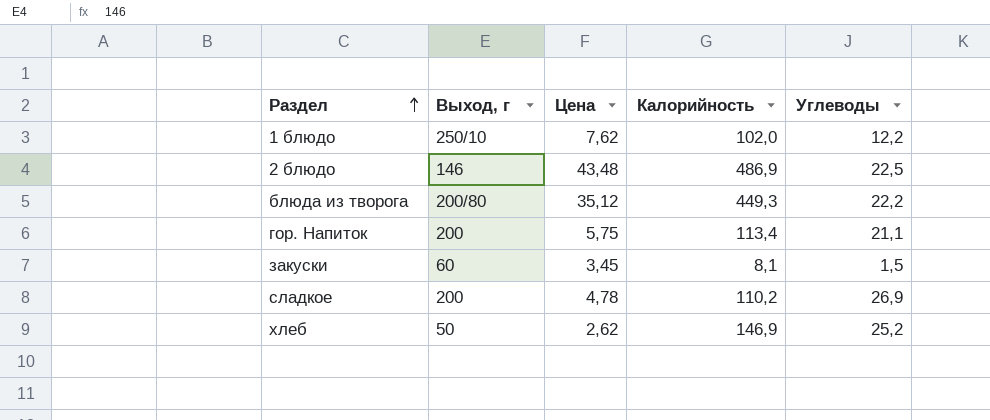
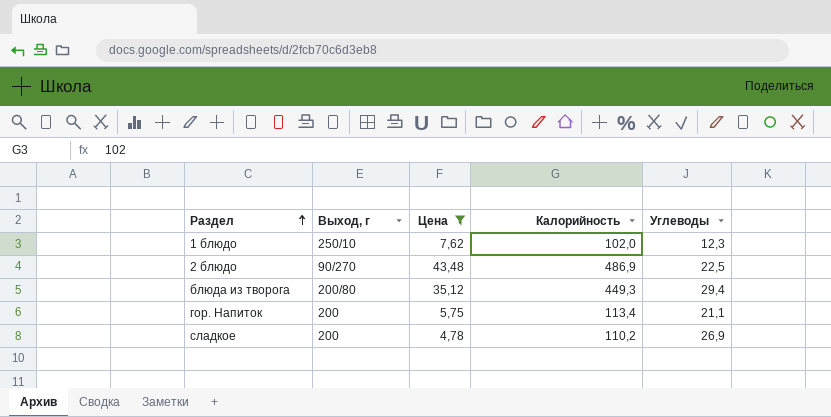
filter: none -> Цена >= 4,78
1 блюдо | Углеводы: 12,2 -> 12,3
2 блюдо | Выход, г: 146 -> 90/270
блюда из творога | Углеводы: 22,2 -> 29,4

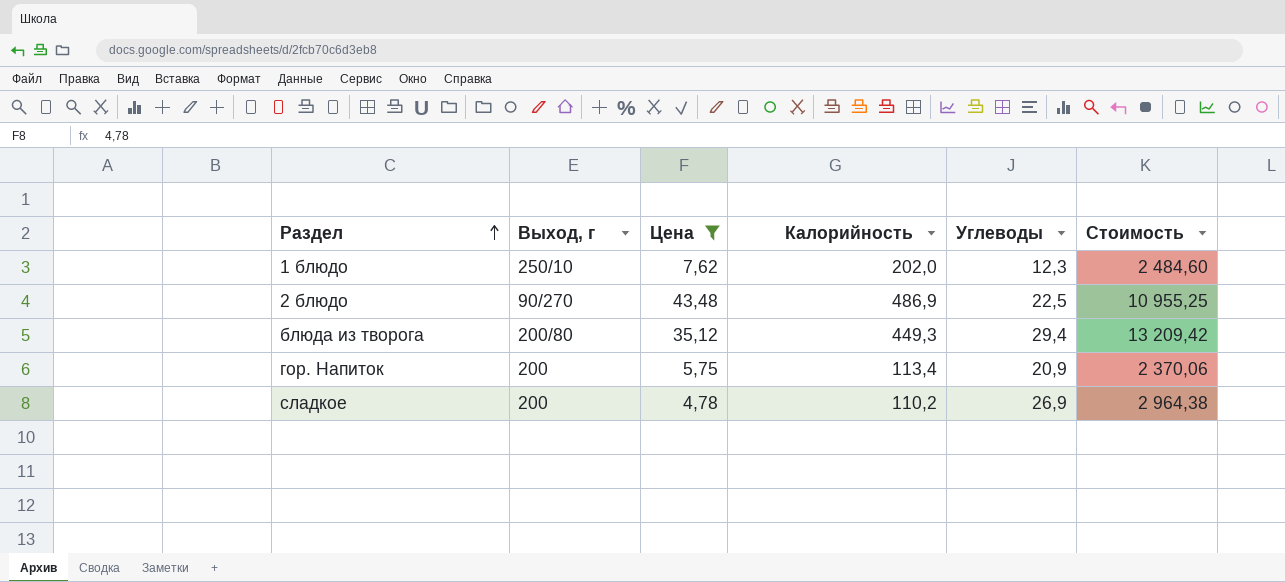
column Стоимость | formula: none -> [Калорийность] * [Углеводы]
1 блюдо | Калорийность: 102,0 -> 202,0
гор. Напиток | Углеводы: 21,1 -> 20,9

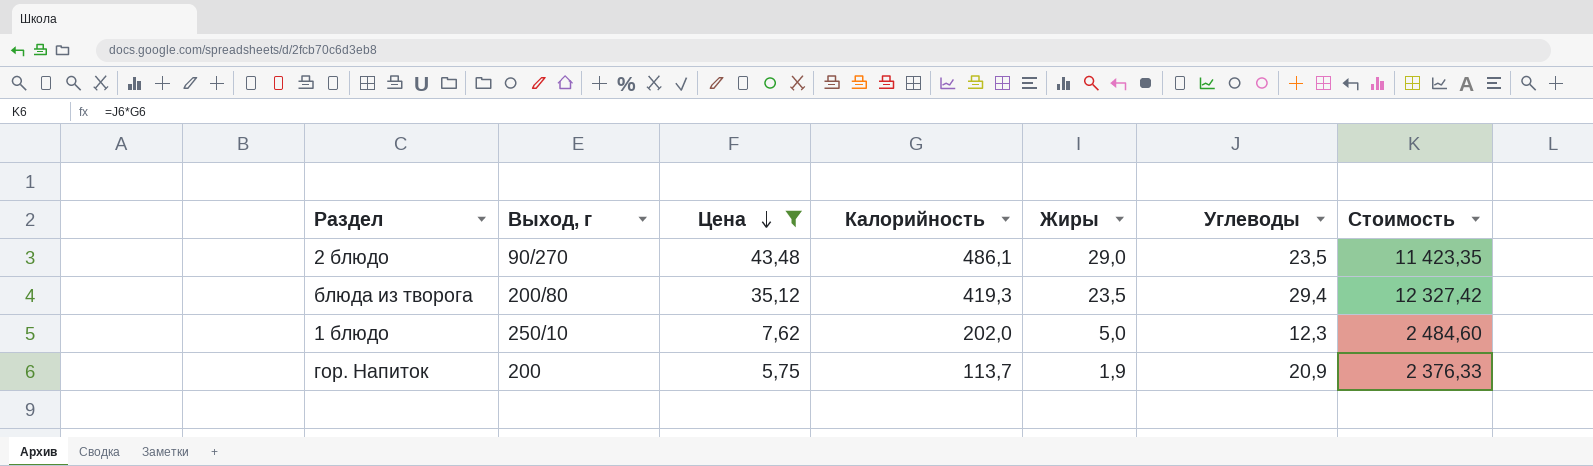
row order: Раздел ascending -> Цена descending
column Жиры | position: none -> 5
row сладкое: 200 | 4,78 | 110,2 | 26,9 | 2 964,38 -> none
2 блюдо | Калорийность: 486,9 -> 486,1
2 блюдо | Углеводы: 22,5 -> 23,5
2 блюдо | Стоимость: 10 955,25 -> 11 423,35
блюда из творога | Калорийность: 449,3 -> 419,3
блюда из творога | Стоимость: 13 209,42 -> 12 327,42
гор. Напиток | Калорийность: 113,4 -> 113,7
гор. Напиток | Стоимость: 2 370,06 -> 2 376,33

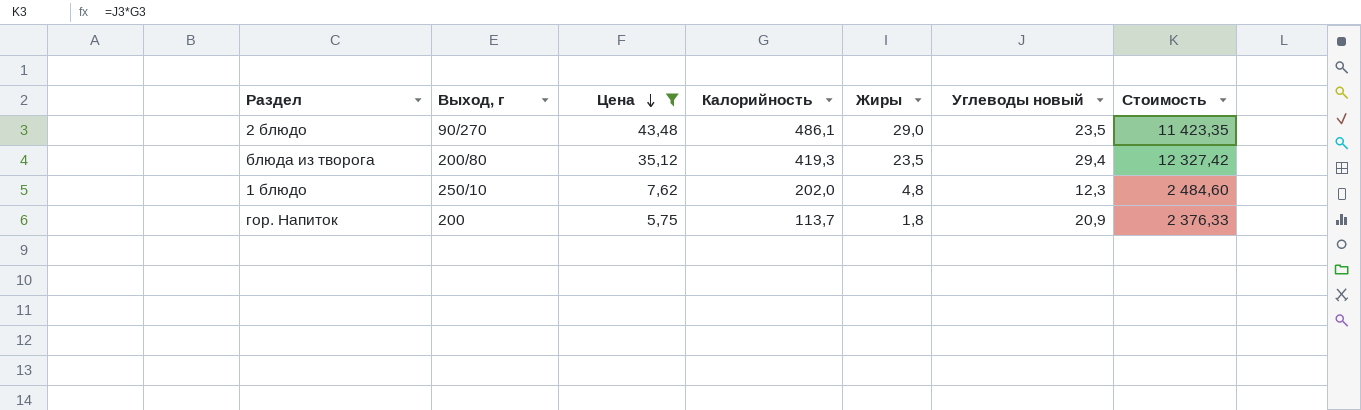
column name: Углеводы -> Углеводы новый
1 блюдо | Жиры: 5,0 -> 4,8
гор. Напиток | Жиры: 1,9 -> 1,8

